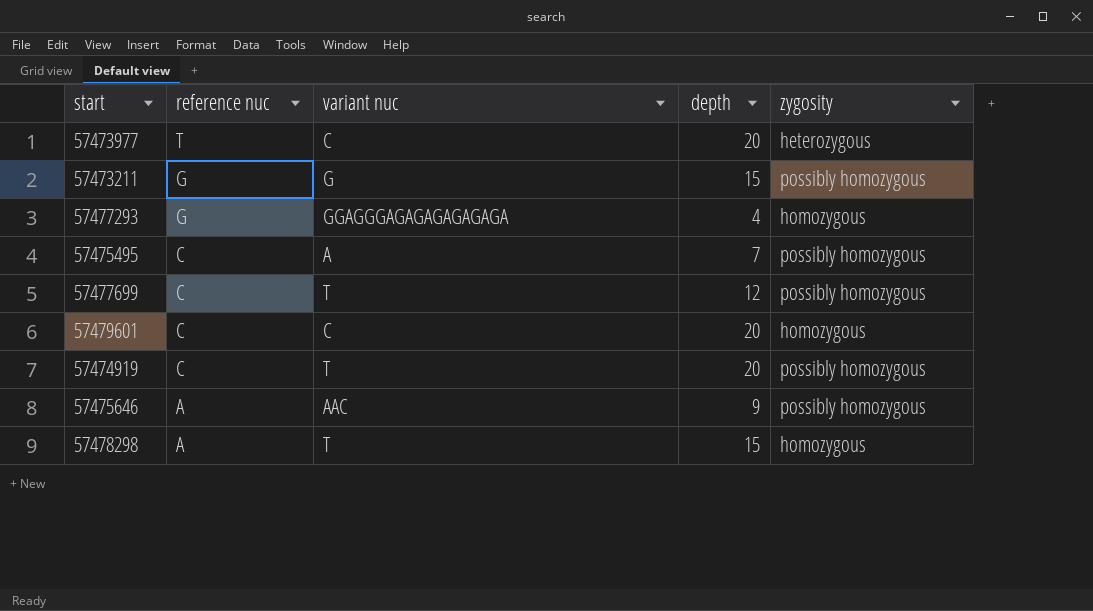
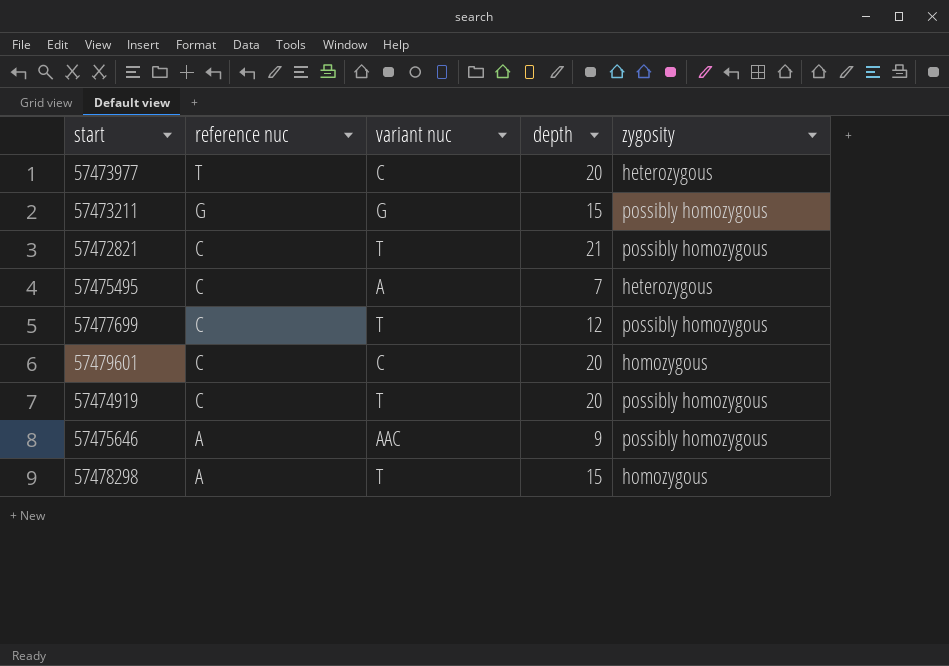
row 57477293: G | GGAGGGAGAGAGAGAGAGA | 4 | homozygous -> none
row 57472821: none -> C | T | 21 | possibly homozygous
57475495 | zygosity: possibly homozygous -> heterozygous

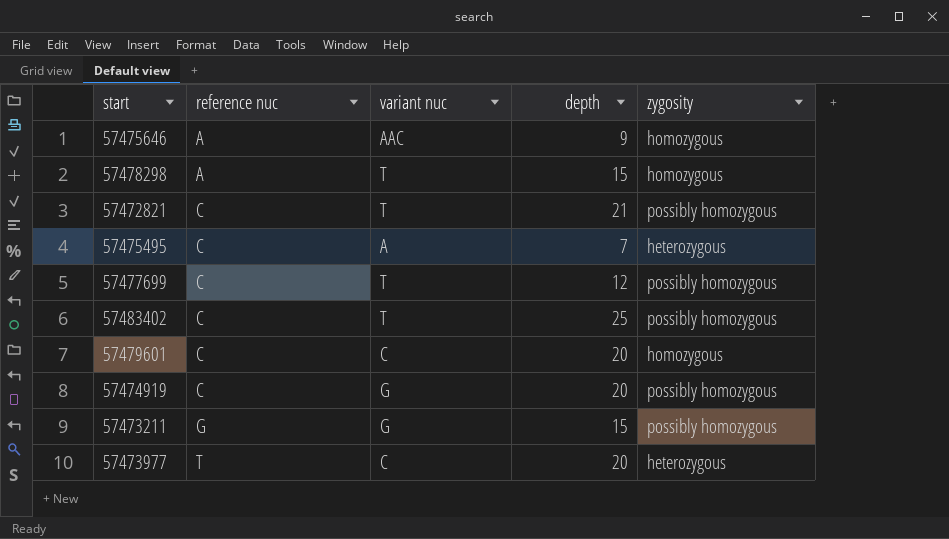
row order: reference nuc descending -> reference nuc ascending
57475646 | zygosity: possibly homozygous -> homozygous
row 57483402: none -> C | T | 25 | possibly homozygous
57474919 | variant nuc: T -> G

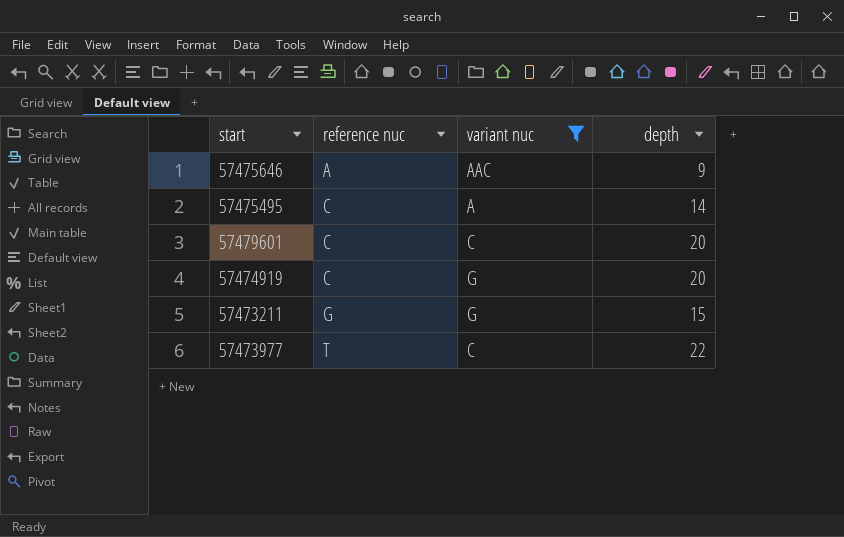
filter: none -> variant nuc != T
column zygosity | position: 5 -> none
57475495 | depth: 7 -> 14
57473977 | depth: 20 -> 22

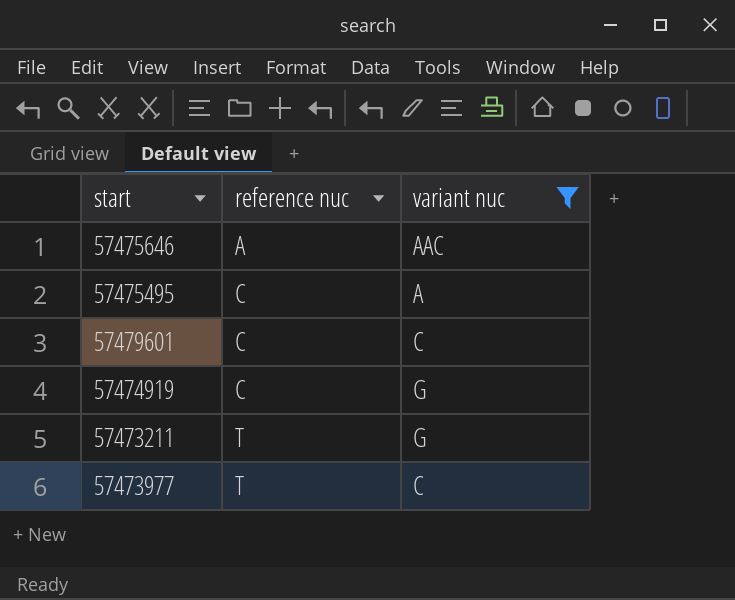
column depth | position: 4 -> none
57473211 | reference nuc: G -> T

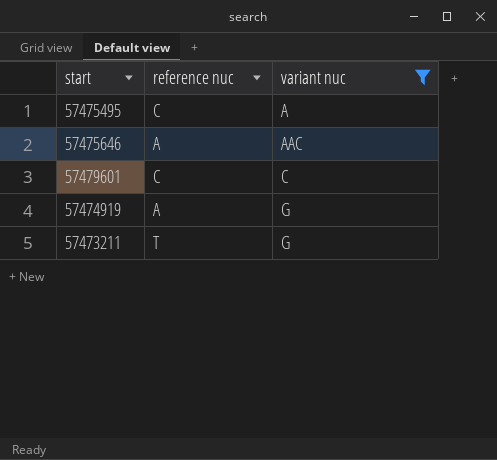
row order: reference nuc ascending -> variant nuc ascending
row 57473977: T | C -> none
57474919 | reference nuc: C -> A

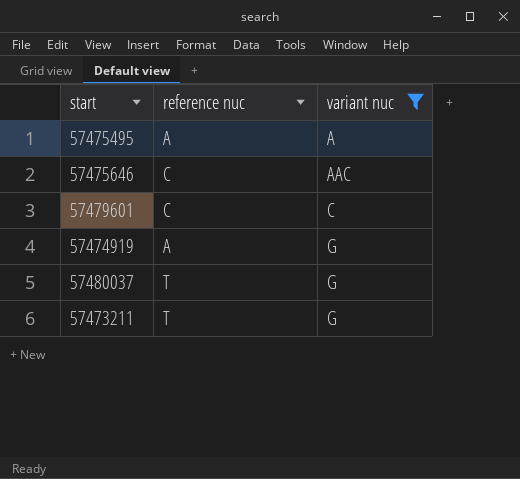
57475495 | reference nuc: C -> A
57475646 | reference nuc: A -> C
row 57480037: none -> T | G

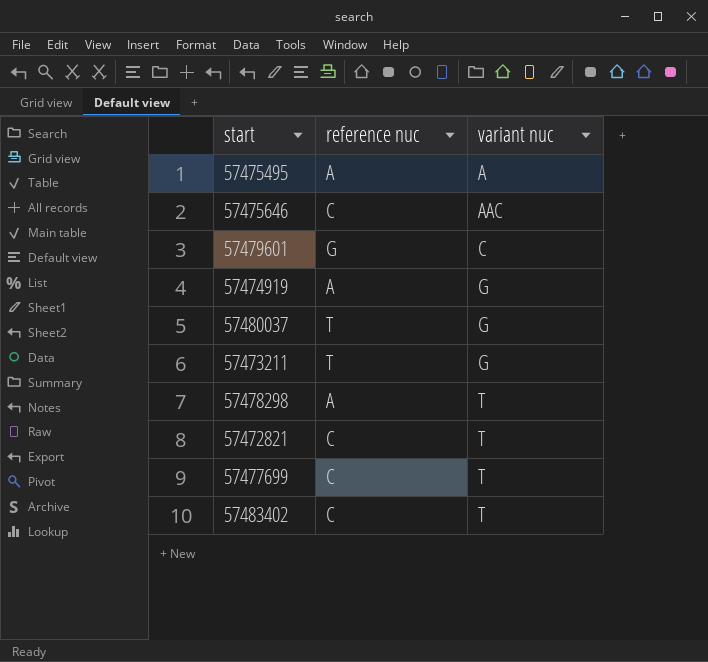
filter: variant nuc != T -> none
57479601 | reference nuc: C -> G

